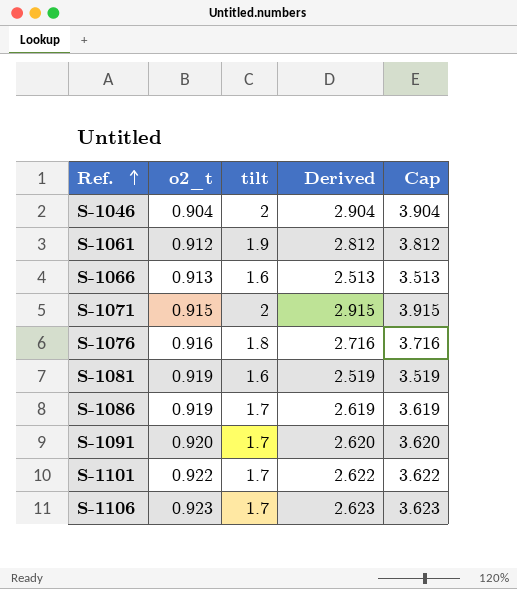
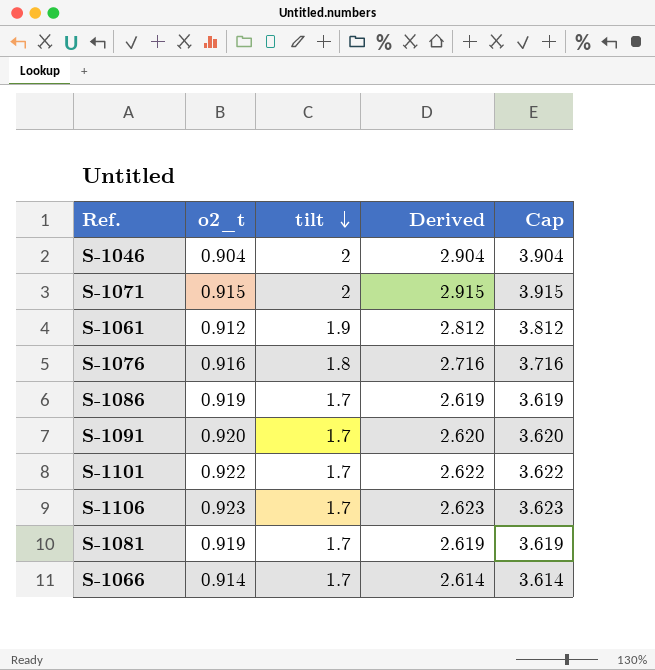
row order: Ref. ascending -> tilt descending
S-1081 | tilt: 1.6 -> 1.7
S-1081 | Derived: 2.519 -> 2.619
S-1081 | Cap: 3.519 -> 3.619
S-1066 | o2_t: 0.913 -> 0.914
S-1066 | tilt: 1.6 -> 1.7
S-1066 | Derived: 2.513 -> 2.614
S-1066 | Cap: 3.513 -> 3.614

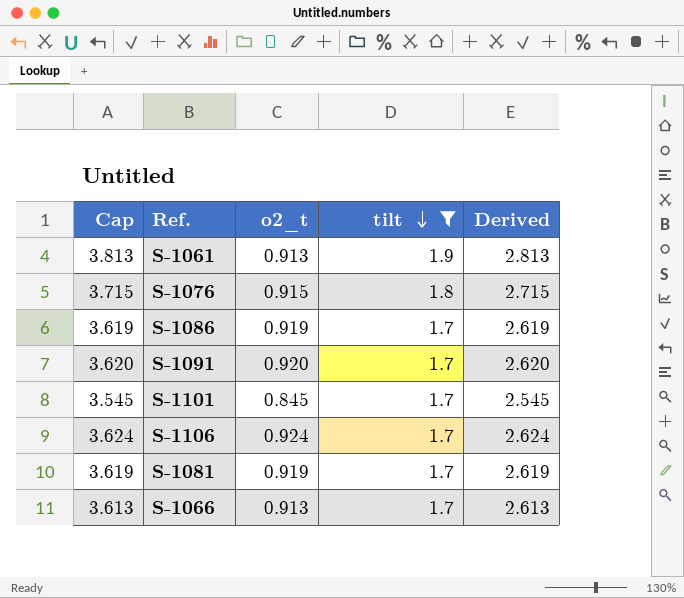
filter: none -> tilt != 2
column Cap | position: 5 -> 1
S-1061 | Cap: 3.812 -> 3.813
S-1061 | o2_t: 0.912 -> 0.913
S-1061 | Derived: 2.812 -> 2.813
S-1076 | Cap: 3.716 -> 3.715
S-1076 | o2_t: 0.916 -> 0.915
S-1076 | Derived: 2.716 -> 2.715
S-1101 | Cap: 3.622 -> 3.545
S-1101 | o2_t: 0.922 -> 0.845
S-1101 | Derived: 2.622 -> 2.545
S-1106 | Cap: 3.623 -> 3.624
S-1106 | o2_t: 0.923 -> 0.924
S-1106 | Derived: 2.623 -> 2.624
S-1066 | Cap: 3.614 -> 3.613
S-1066 | o2_t: 0.914 -> 0.913
S-1066 | Derived: 2.614 -> 2.613

